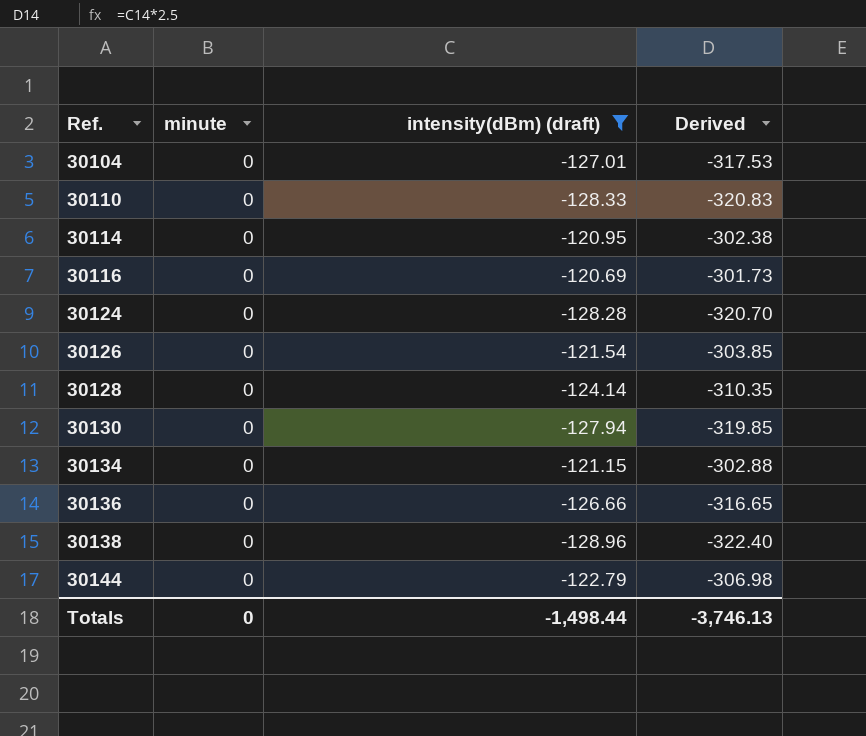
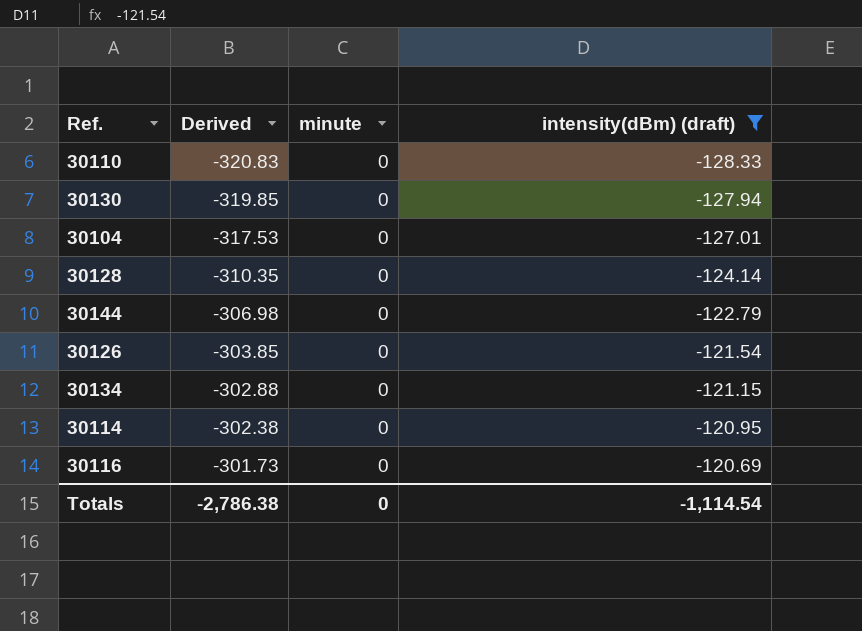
row order: Ref. ascending -> Derived ascending
column Derived | position: 4 -> 2
row 30124: 0 | -128.28 | -320.70 -> none
row 30136: 0 | -126.66 | -316.65 -> none
row 30138: 0 | -128.96 | -322.40 -> none
Totals | Derived: -3,746.13 -> -2,786.38
Totals | intensity(dBm) (draft): -1,498.44 -> -1,114.54

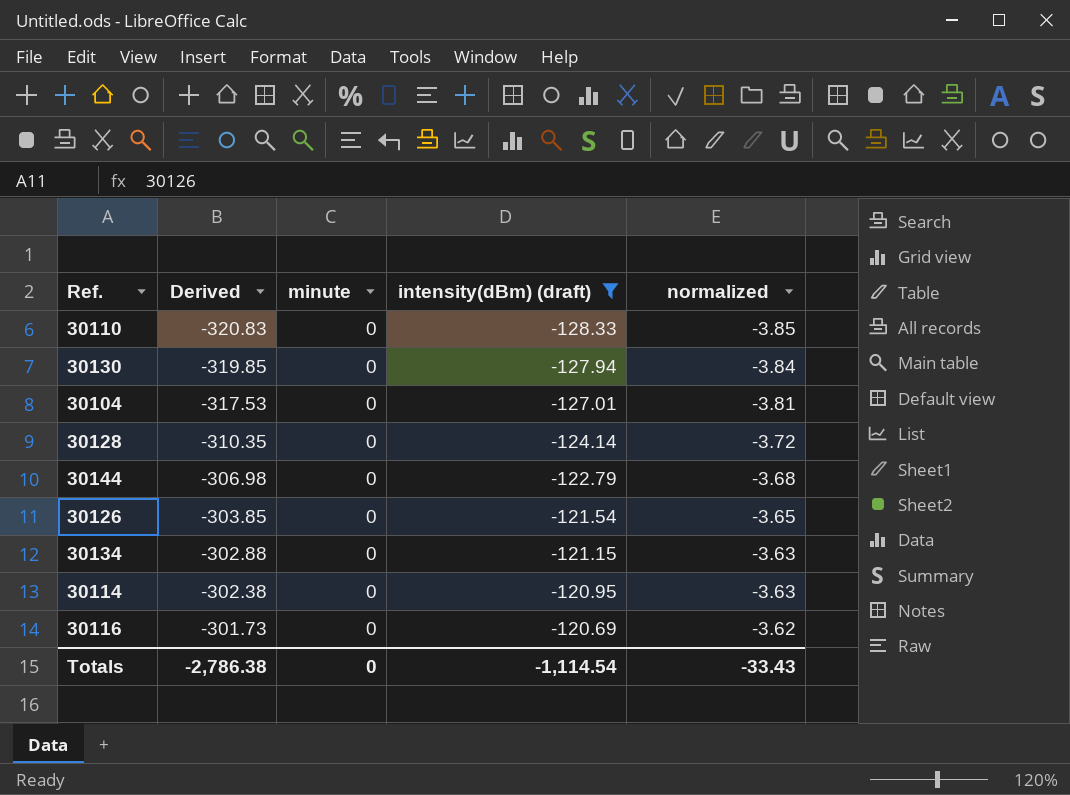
column normalized | formula: none -> [intensity(dBm) (draft)] * 0.03

